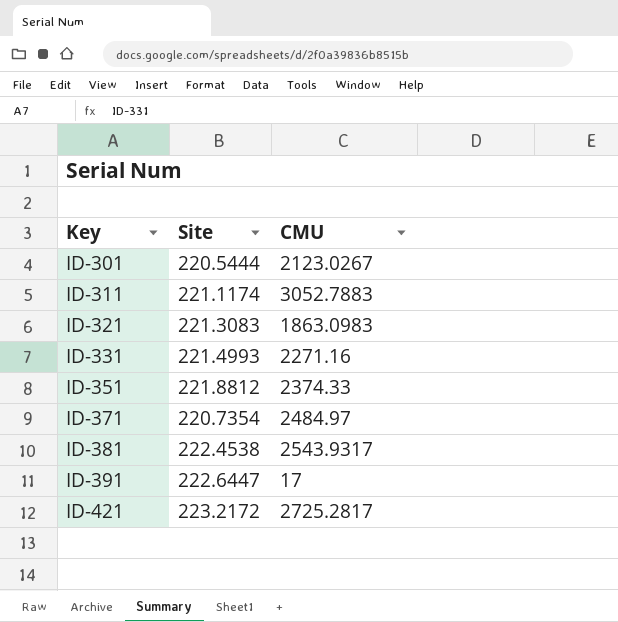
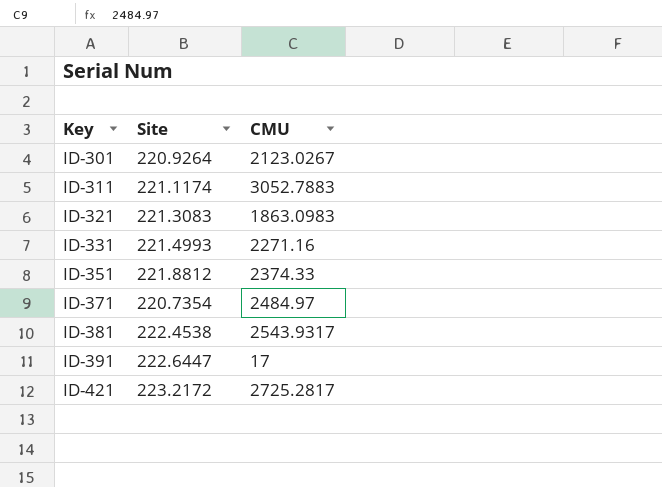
ID-301 | Site: 220.5444 -> 220.9264

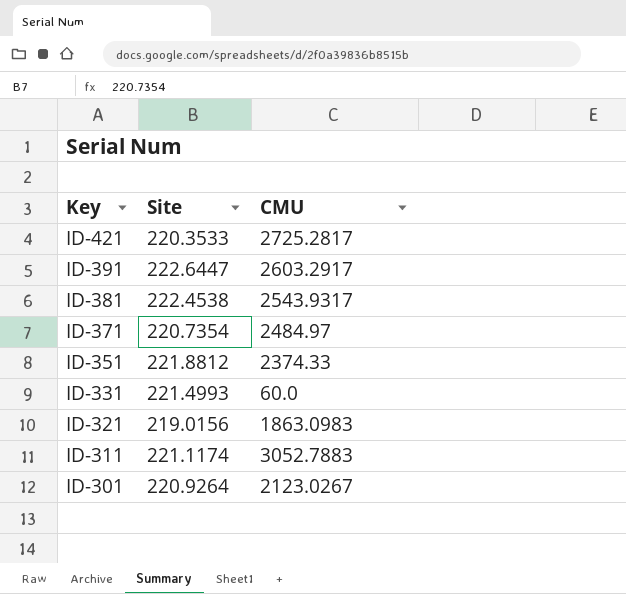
row order: Key ascending -> Key descending
ID-421 | Site: 223.2172 -> 220.3533
ID-391 | CMU: 17 -> 2603.2917
ID-331 | CMU: 2271.16 -> 60.0
ID-321 | Site: 221.3083 -> 219.0156

